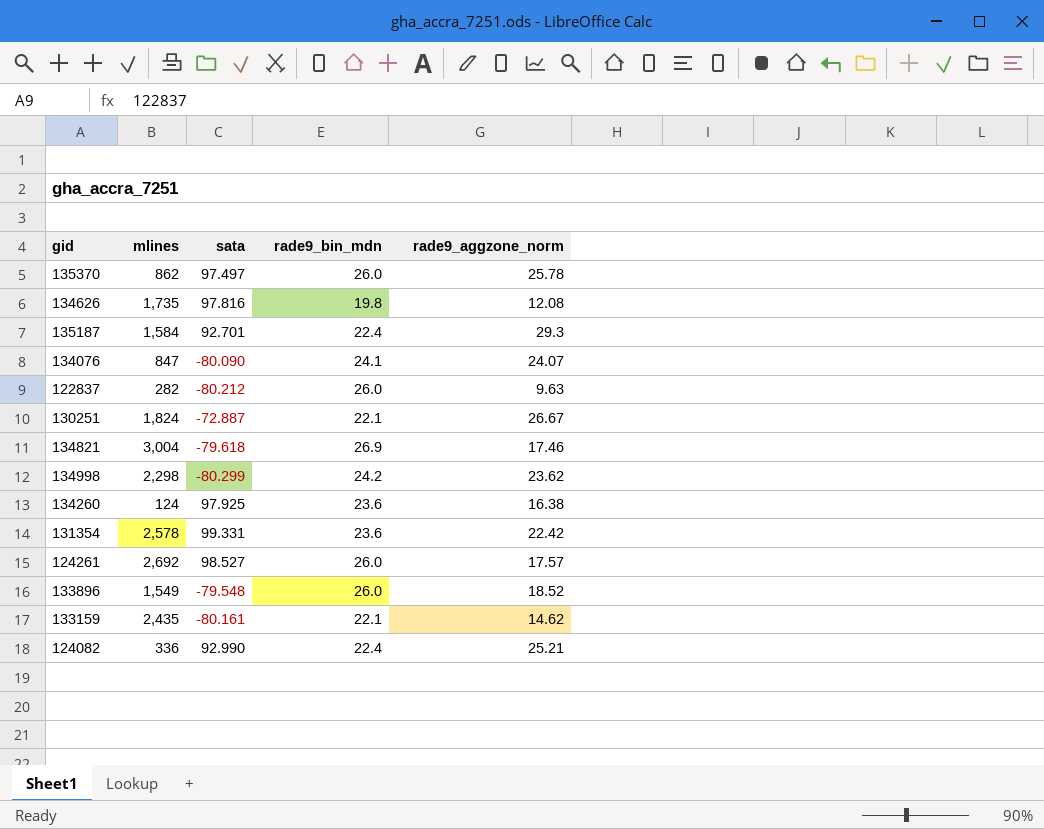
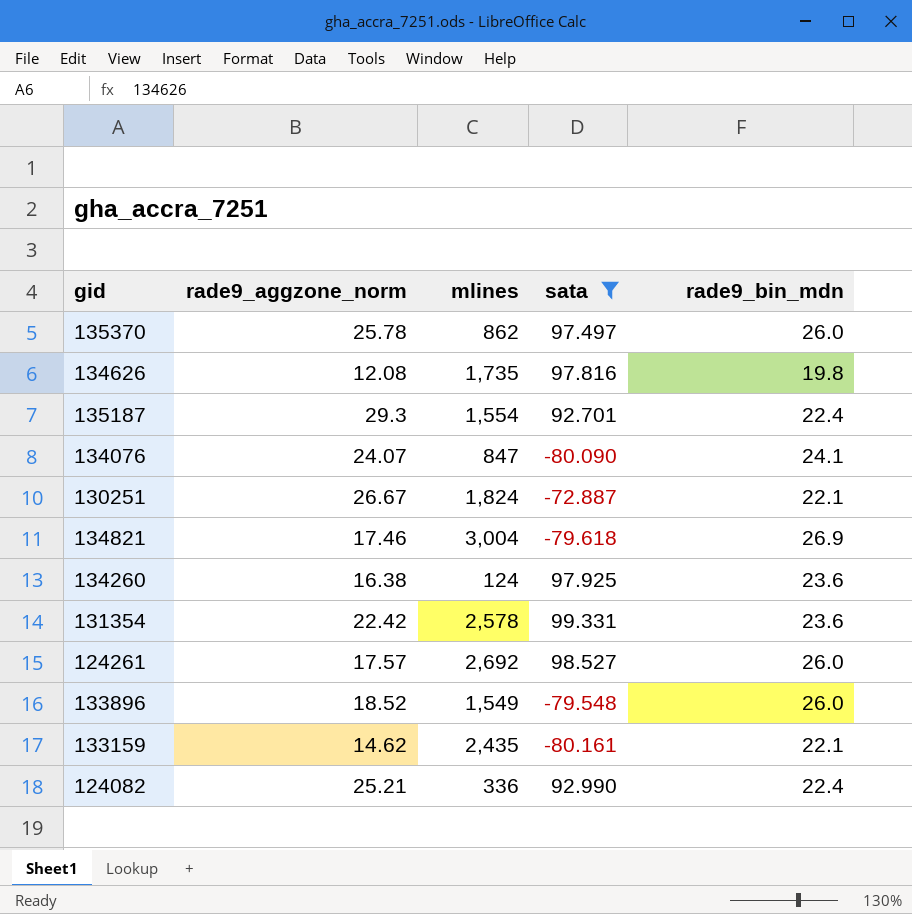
filter: none -> sata >= -80.161
column rade9_aggzone_norm | position: 5 -> 2
135187 | mlines: 1,584 -> 1,554

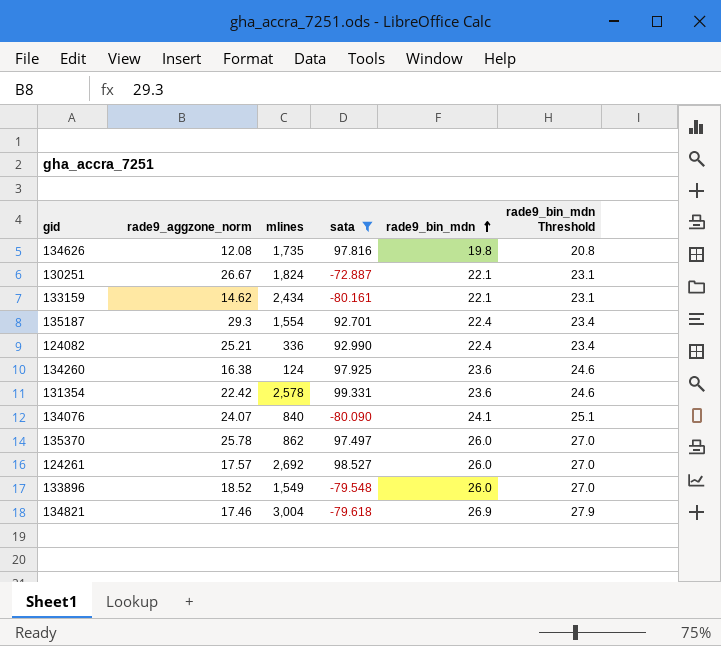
row order: none -> rade9_bin_mdn ascending
column rade9_bin_mdn Threshold | formula: none -> [rade9_bin_mdn] + 1
133159 | mlines: 2,435 -> 2,434
134076 | mlines: 847 -> 840

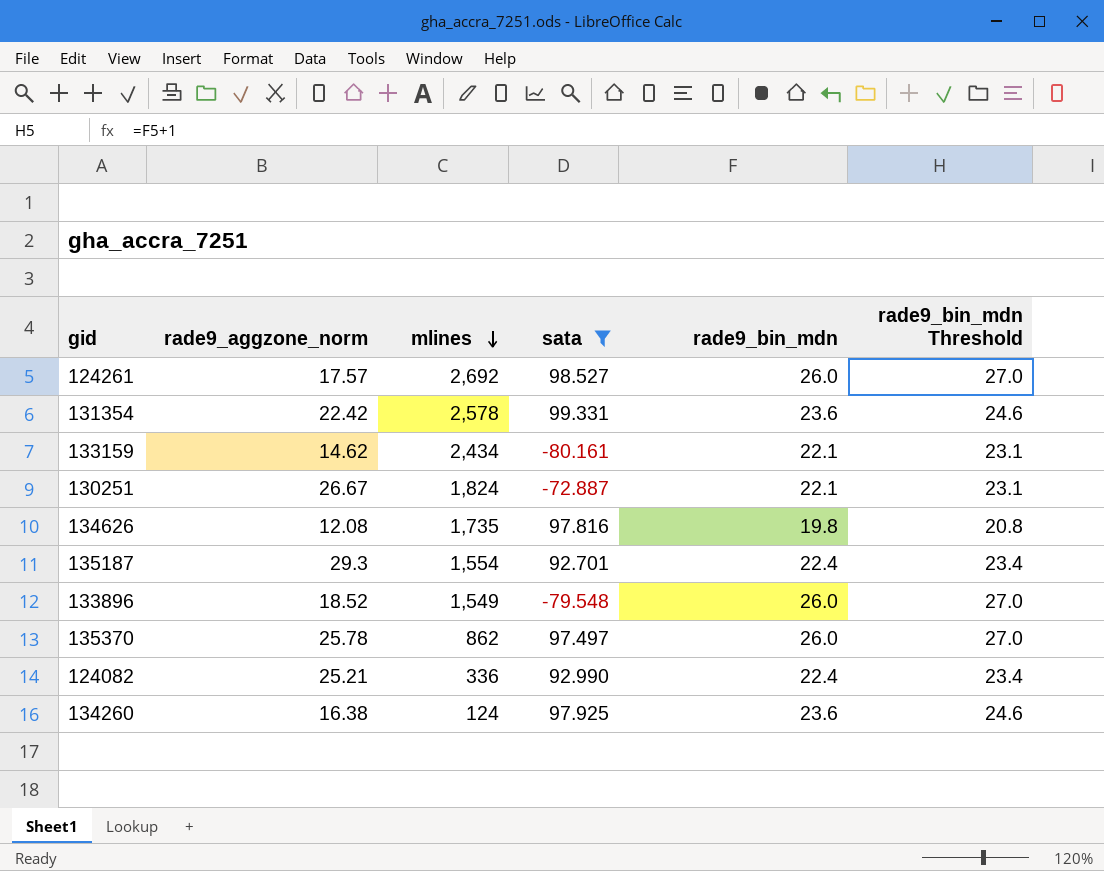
row order: rade9_bin_mdn ascending -> mlines descending
row 134076: 24.07 | 840 | -80.090 | 24.1 | 25.1 -> none
row 134821: 17.46 | 3,004 | -79.618 | 26.9 | 27.9 -> none

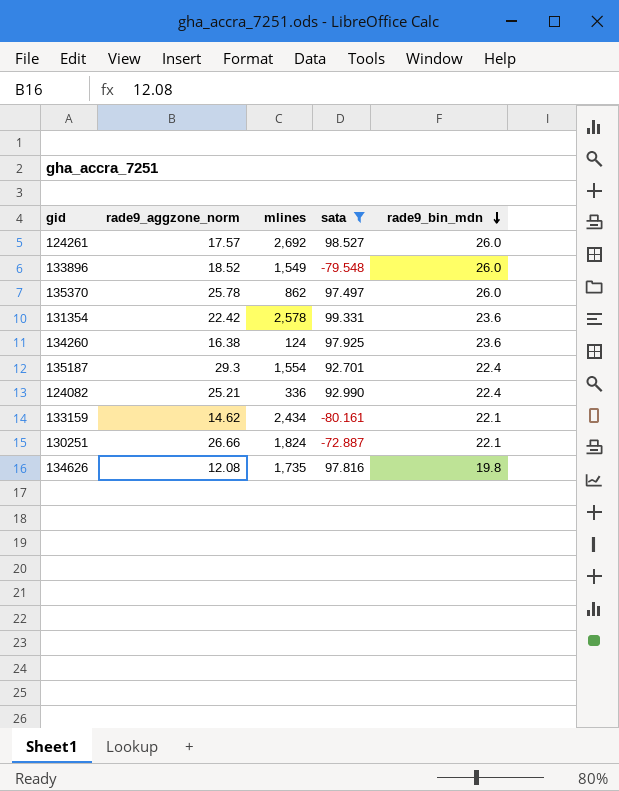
row order: mlines descending -> rade9_bin_mdn descending
column rade9_bin_mdn Threshold | formula: [rade9_bin_mdn] + 1 -> none
130251 | rade9_aggzone_norm: 26.67 -> 26.66

